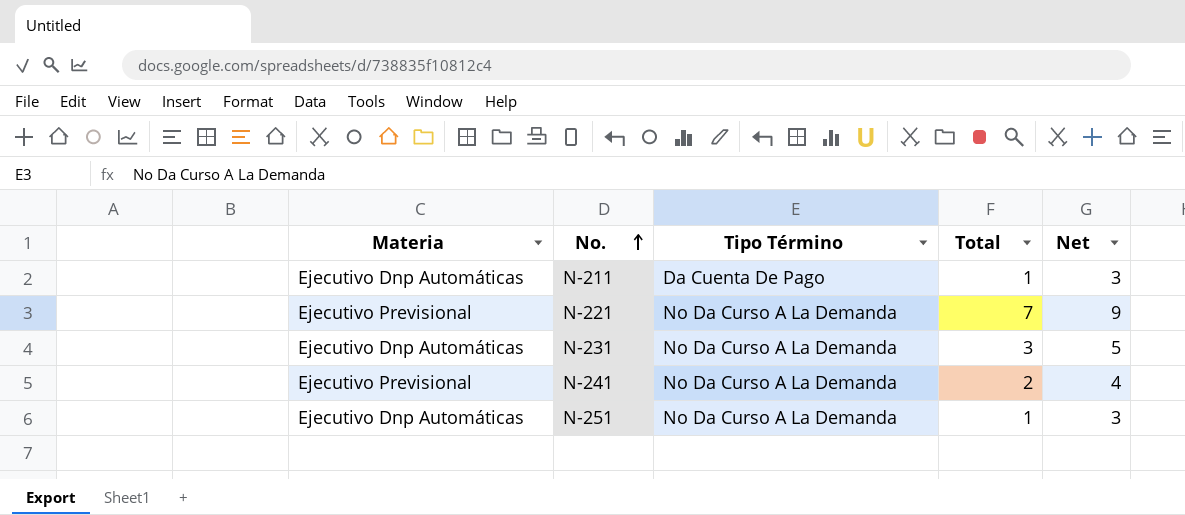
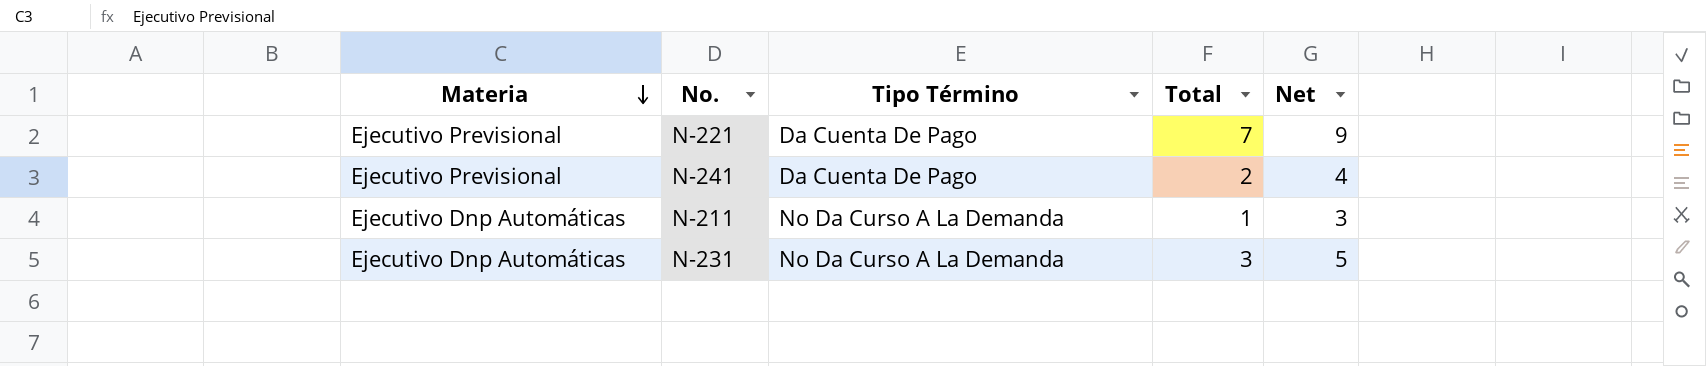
row order: No. ascending -> Materia descending
row N-251: Ejecutivo Dnp Automáticas | No Da Curso A La Demanda | 1 | 3 -> none
N-221 | Tipo Término: No Da Curso A La Demanda -> Da Cuenta De Pago
N-241 | Tipo Término: No Da Curso A La Demanda -> Da Cuenta De Pago
N-211 | Tipo Término: Da Cuenta De Pago -> No Da Curso A La Demanda

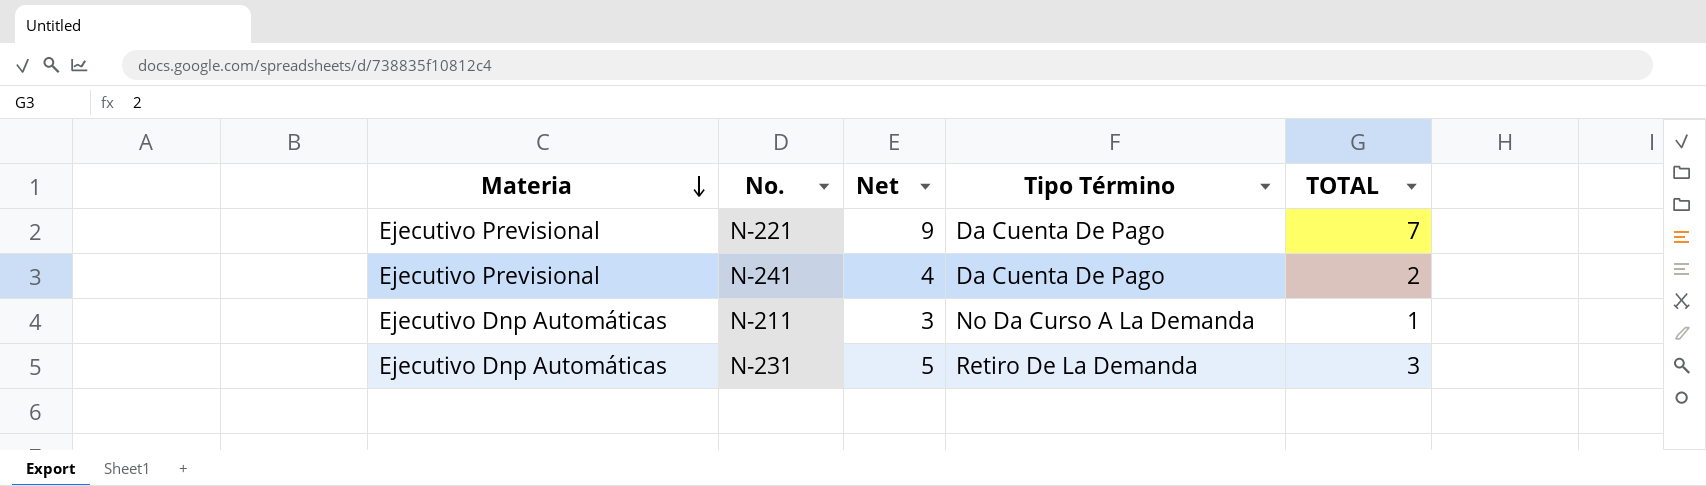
column Net | position: 5 -> 3
column name: Total -> TOTAL
N-231 | Tipo Término: No Da Curso A La Demanda -> Retiro De La Demanda

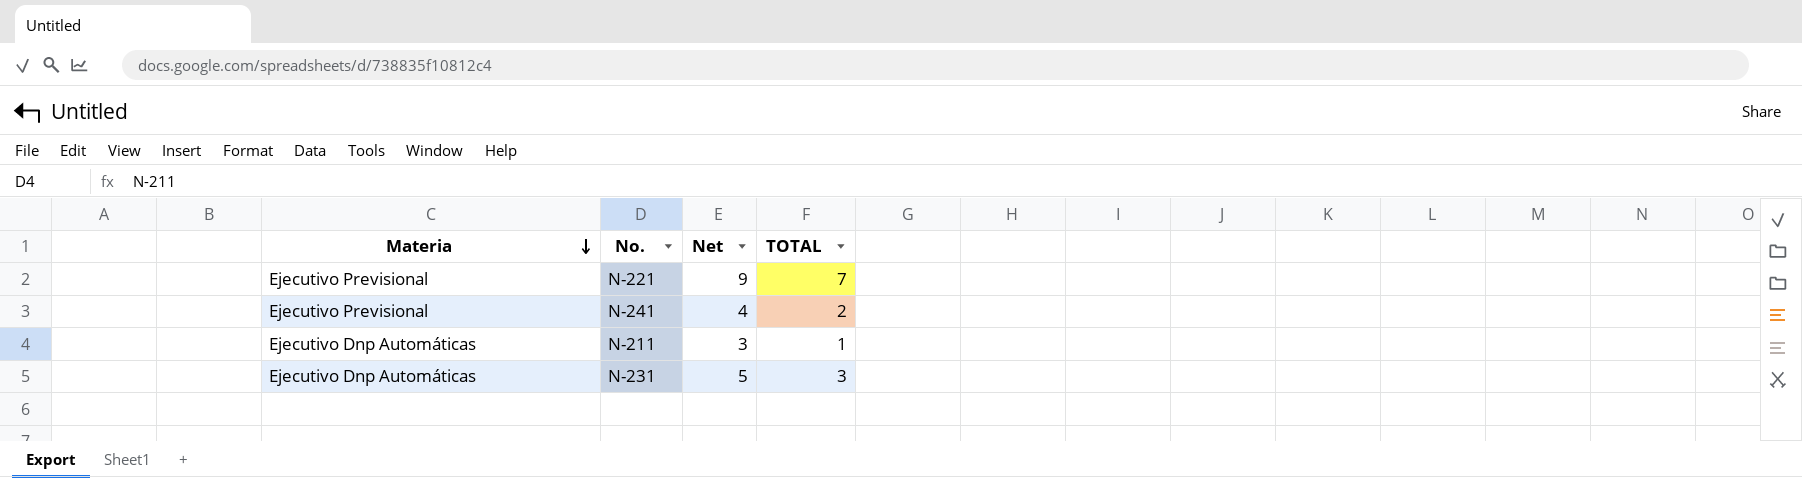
column Tipo Término | position: 4 -> none

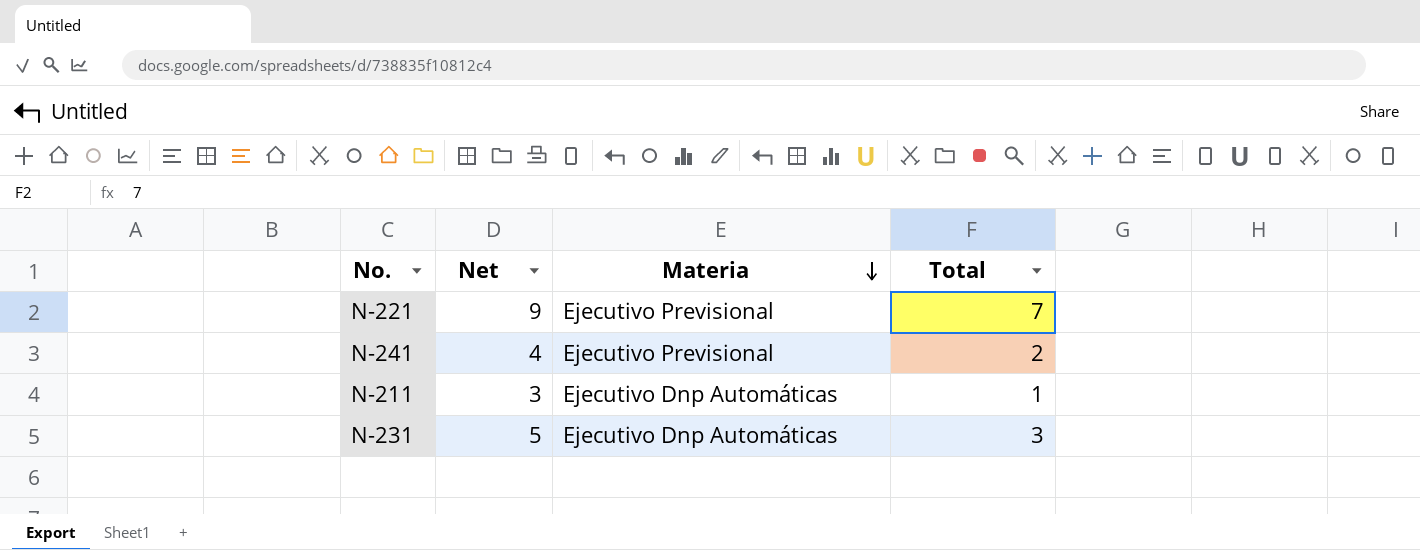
column Materia | position: 1 -> 3
column name: TOTAL -> Total

